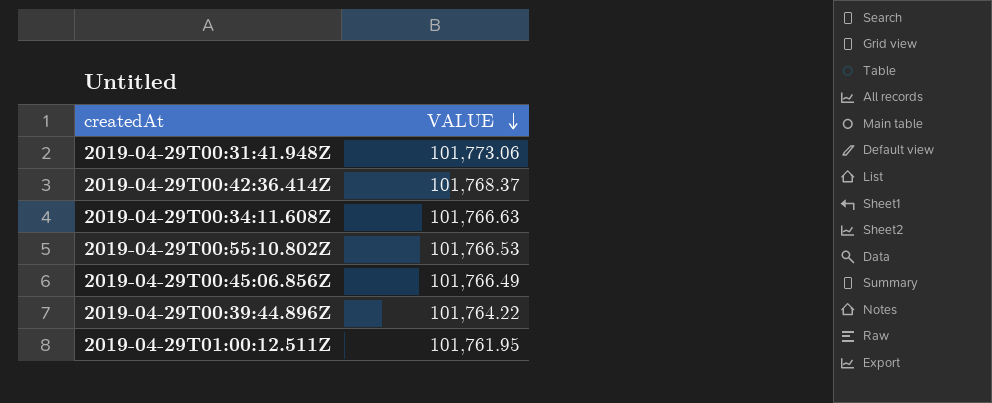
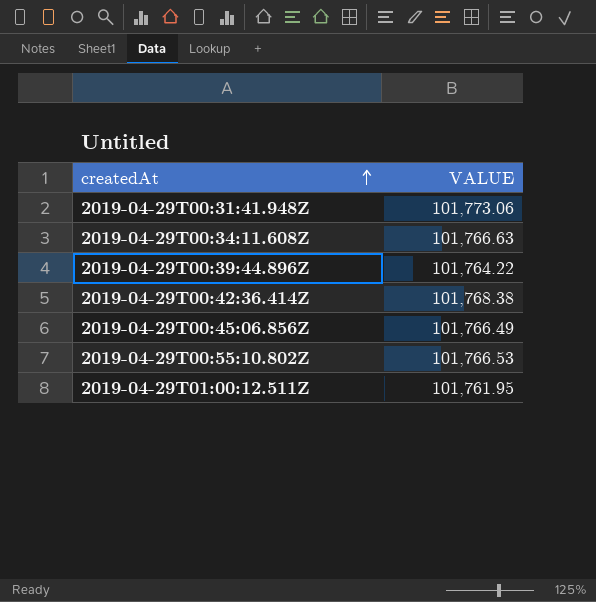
row order: VALUE descending -> createdAt ascending
2019-04-29T00:42:36.414Z | VALUE: 101,768.37 -> 101,768.38

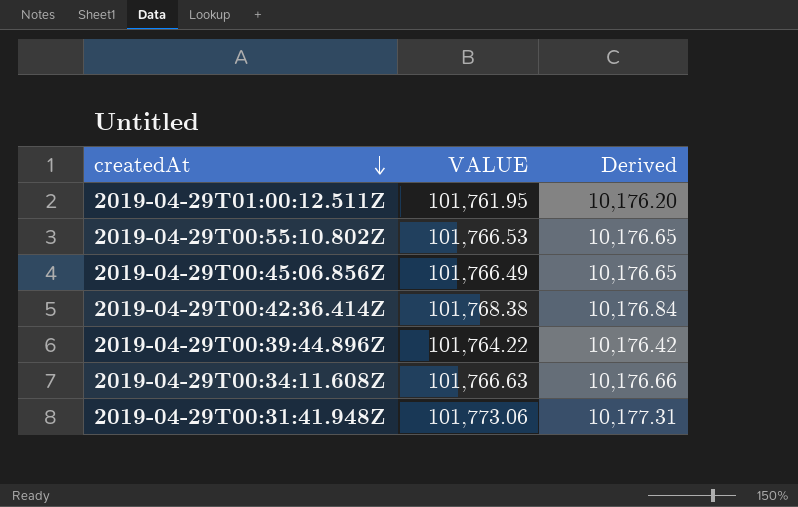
row order: createdAt ascending -> createdAt descending
column Derived | formula: none -> [VALUE] * 0.1

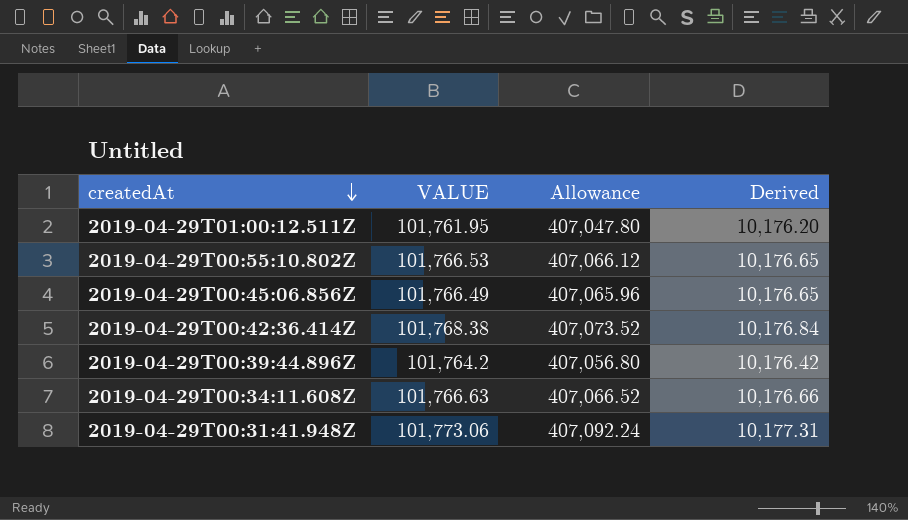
column Allowance | formula: none -> [VALUE] * 4
2019-04-29T00:39:44.896Z | VALUE: 101,764.22 -> 101,764.2

